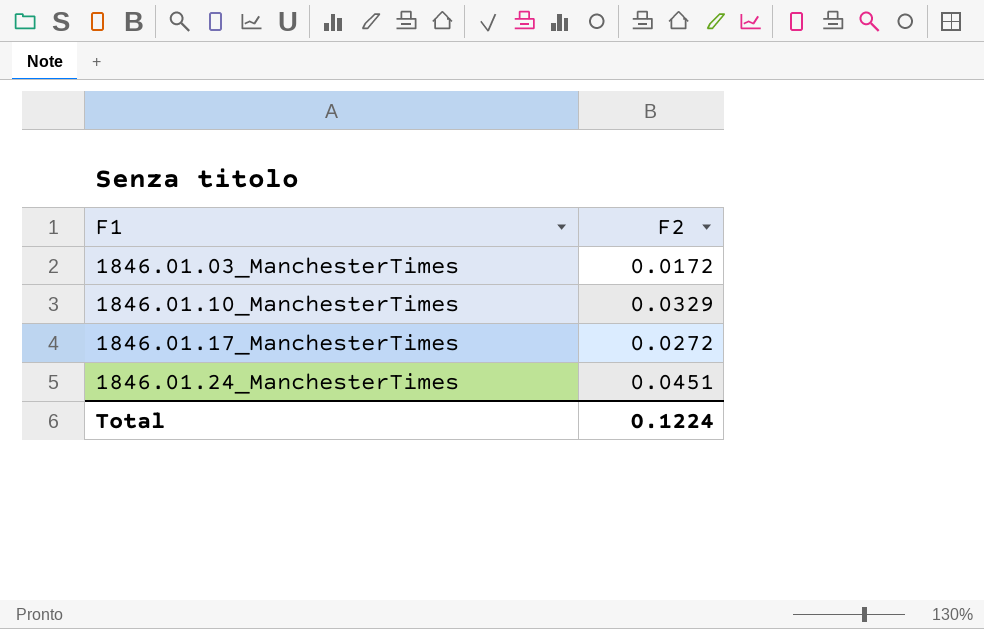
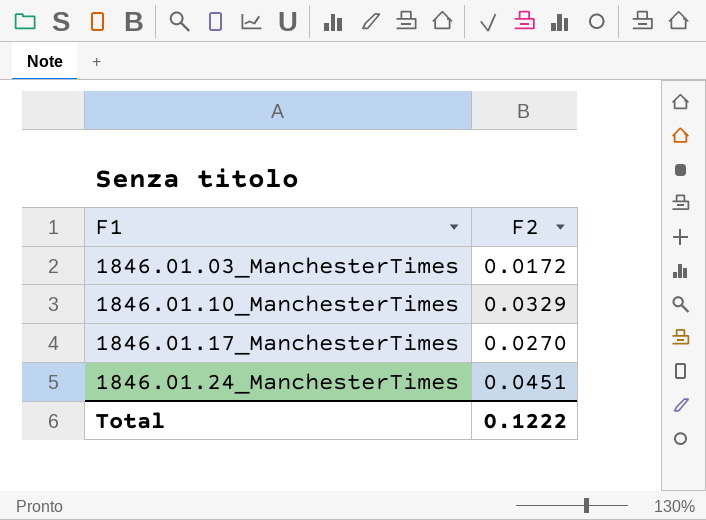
1846.01.17_ManchesterTimes | F2: 0.0272 -> 0.0270
Total | F2: 0.1224 -> 0.1222

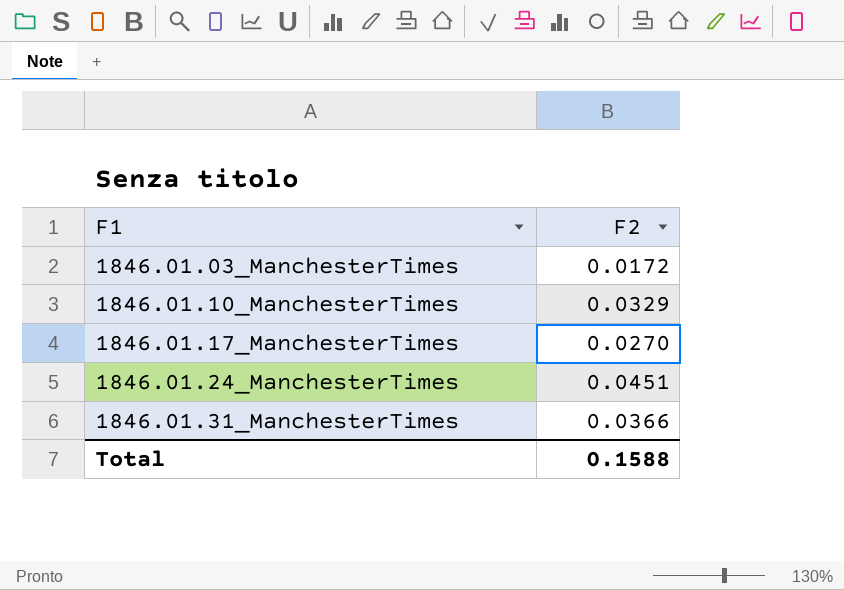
row 1846.01.31_ManchesterTimes: none -> 0.0366
Total | F2: 0.1222 -> 0.1588

